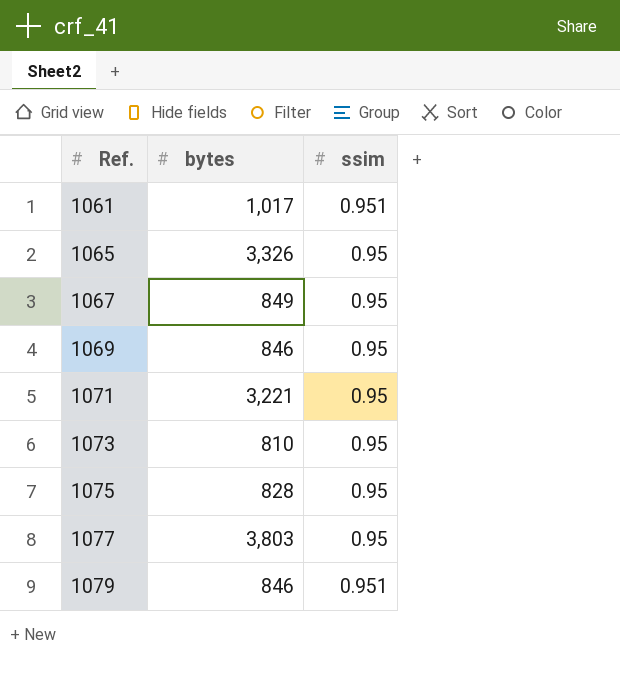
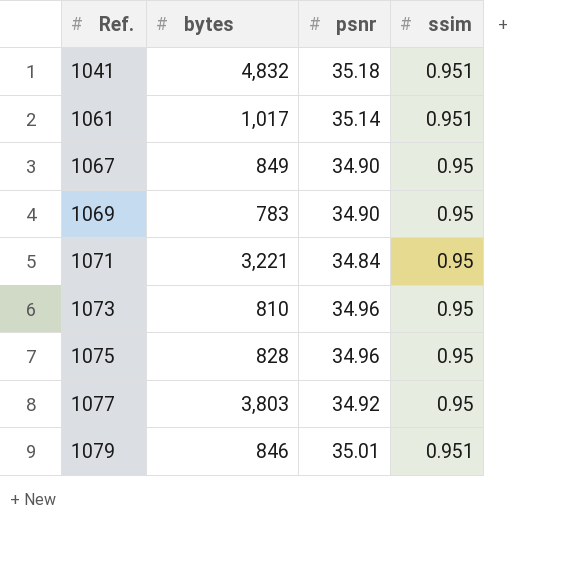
column psnr | position: none -> 3
row 1065: 3,326 | 0.95 -> none
row 1041: none -> 4,832 | 35.18 | 0.951
1069 | bytes: 846 -> 783

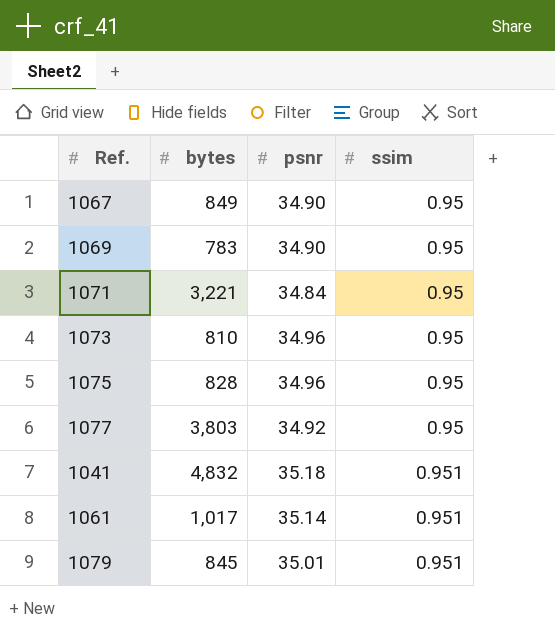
row order: Ref. ascending -> ssim ascending
1079 | bytes: 846 -> 845

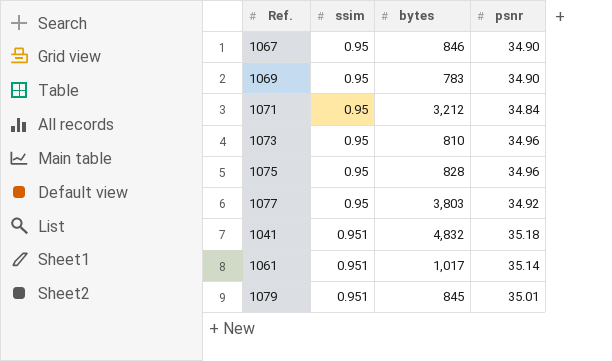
column ssim | position: 4 -> 2
1067 | bytes: 849 -> 846
1071 | bytes: 3,221 -> 3,212

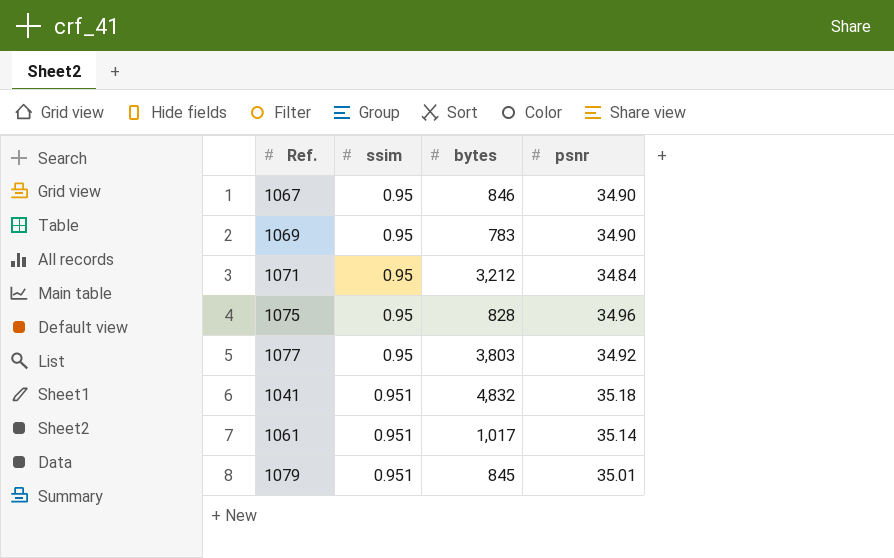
row 1073: 0.95 | 810 | 34.96 -> none

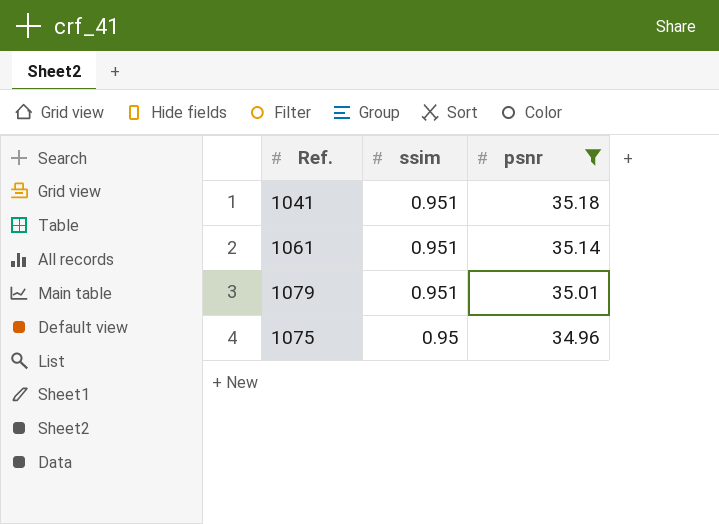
filter: none -> psnr >= 34.96
row order: ssim ascending -> ssim descending
column bytes | position: 3 -> none

